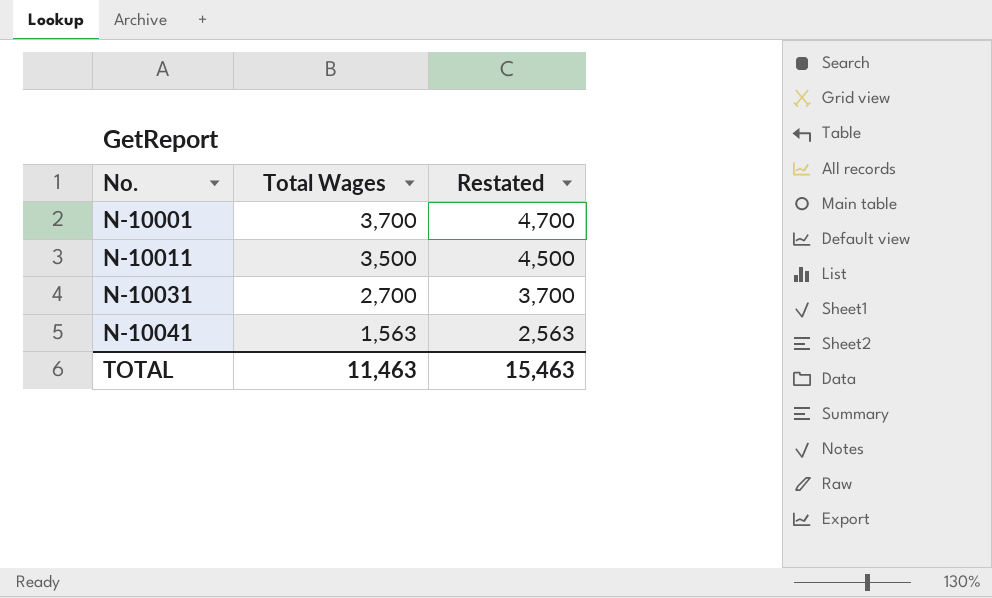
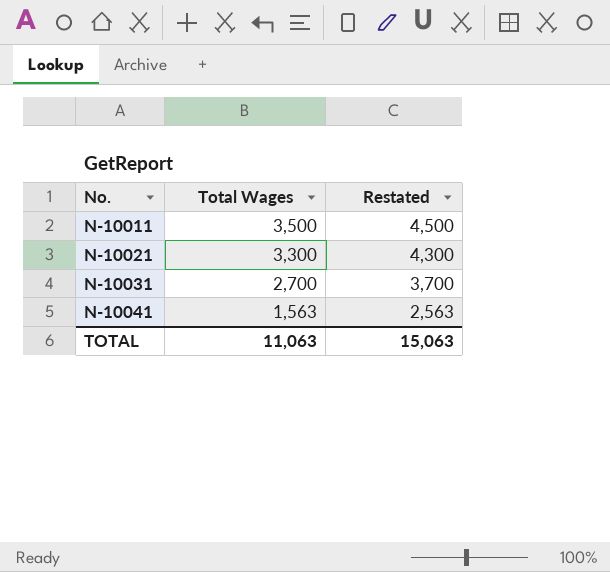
row N-10001: 3,700 | 4,700 -> none
row N-10021: none -> 3,300 | 4,300
TOTAL | Total Wages: 11,463 -> 11,063
TOTAL | Restated: 15,463 -> 15,063

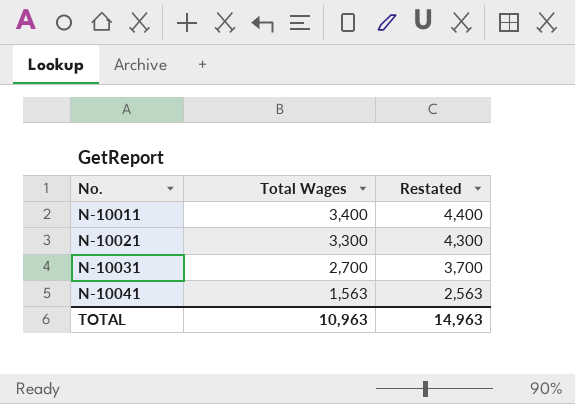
N-10011 | Total Wages: 3,500 -> 3,400
N-10011 | Restated: 4,500 -> 4,400
TOTAL | Total Wages: 11,063 -> 10,963
TOTAL | Restated: 15,063 -> 14,963

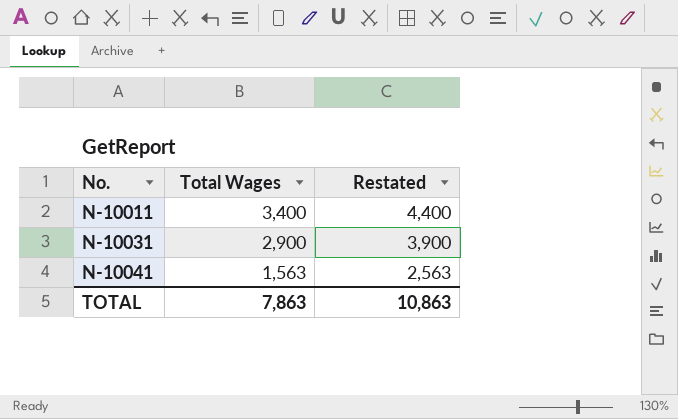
row N-10021: 3,300 | 4,300 -> none
N-10031 | Total Wages: 2,700 -> 2,900
N-10031 | Restated: 3,700 -> 3,900
TOTAL | Total Wages: 10,963 -> 7,863
TOTAL | Restated: 14,963 -> 10,863

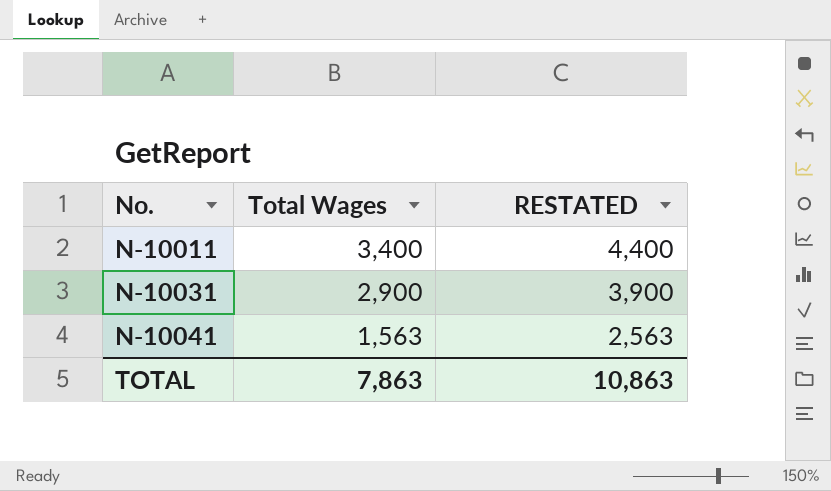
column name: Restated -> RESTATED

